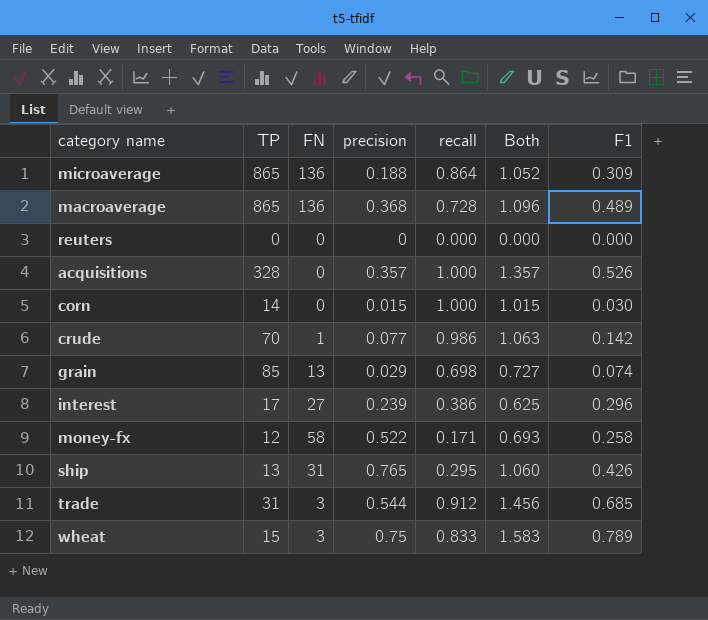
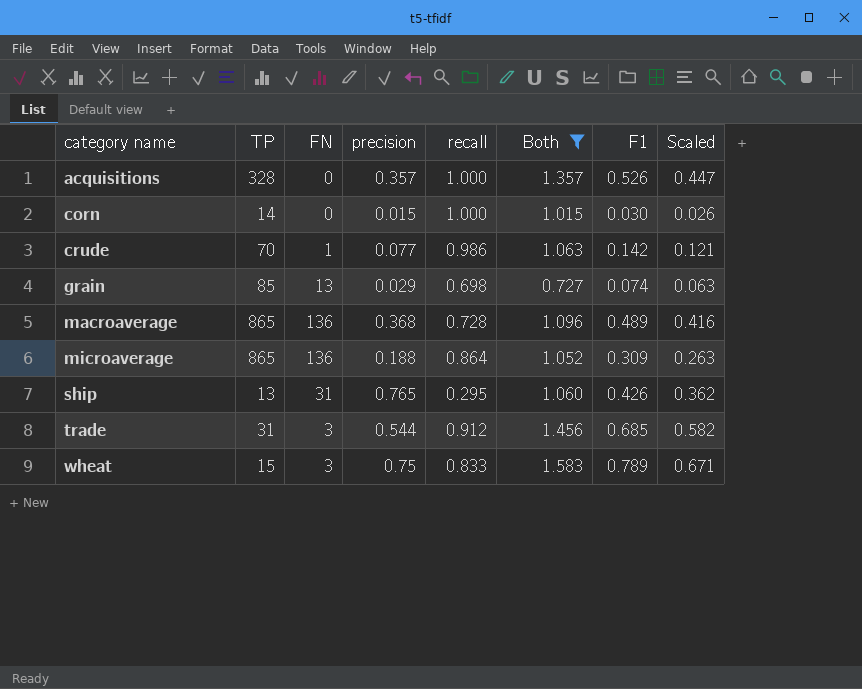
filter: none -> Both >= 0.727
row order: none -> category name ascending
column Scaled | formula: none -> [F1] * 0.85

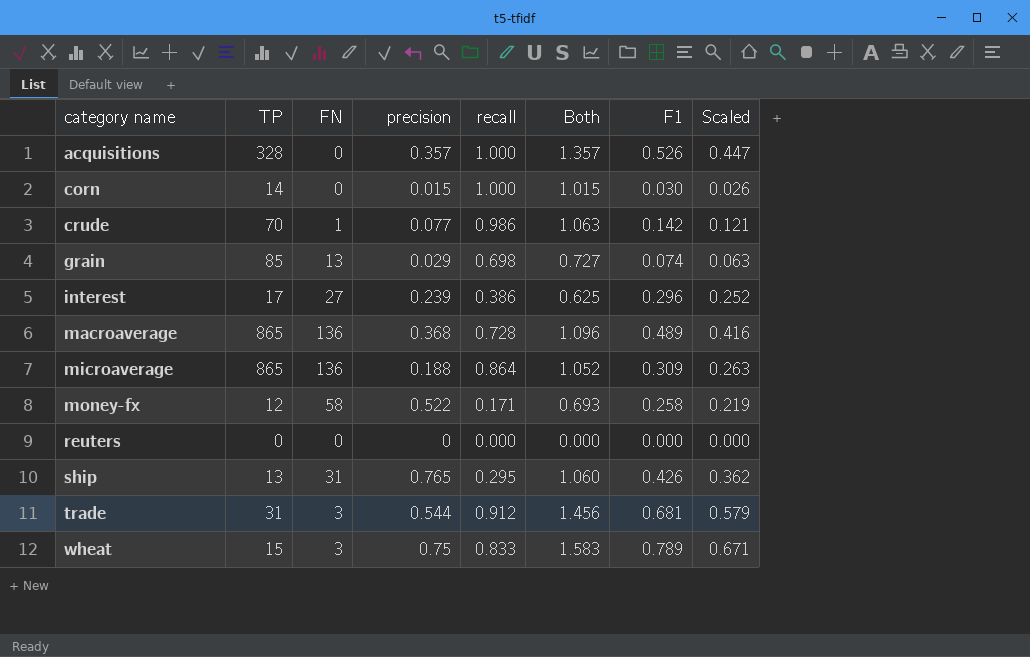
filter: Both >= 0.727 -> none
trade | F1: 0.685 -> 0.681
trade | Scaled: 0.582 -> 0.579

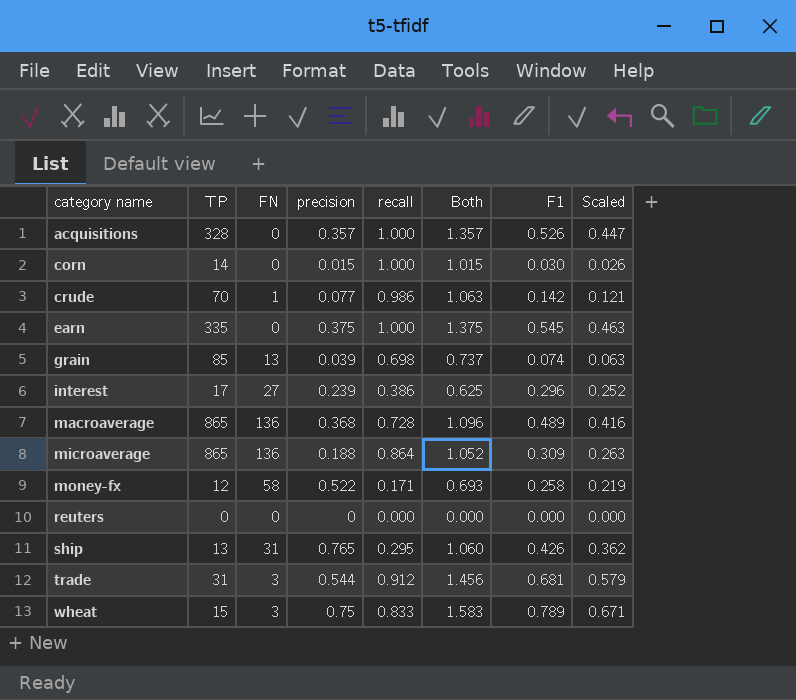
row earn: none -> 335 | 0 | 0.375 | 1.000 | 1.375 | 0.545 | 0.463
grain | precision: 0.029 -> 0.039
grain | Both: 0.727 -> 0.737

